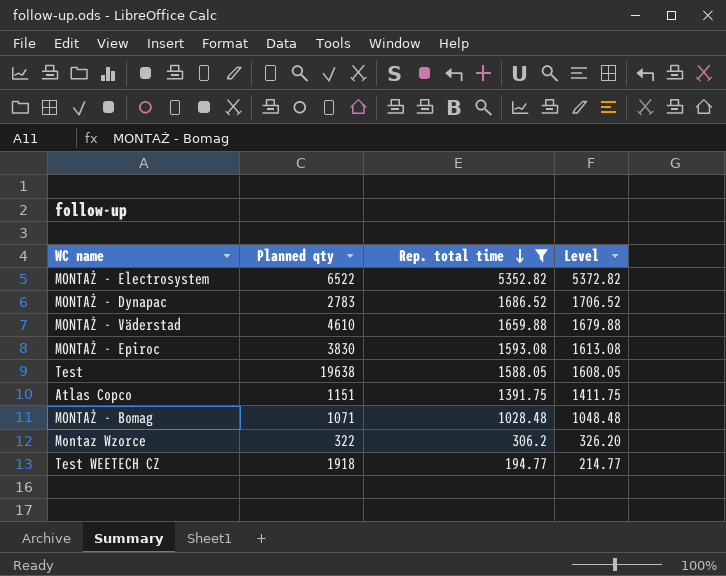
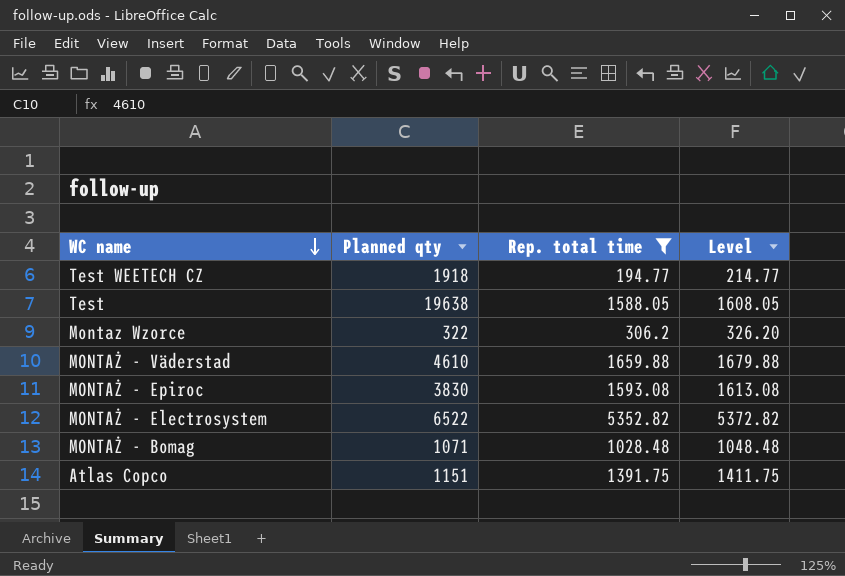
row order: Rep. total time descending -> WC name descending
row MONTAŻ - Dynapac: 2783 | 1686.52 | 1706.52 -> none

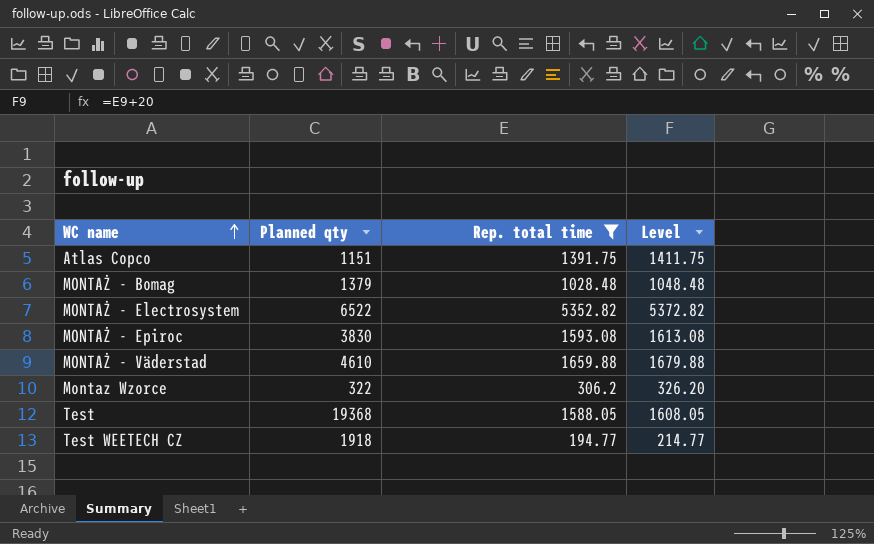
row order: WC name descending -> WC name ascending
MONTAŻ - Bomag | Planned qty: 1071 -> 1379
Test | Planned qty: 19638 -> 19368

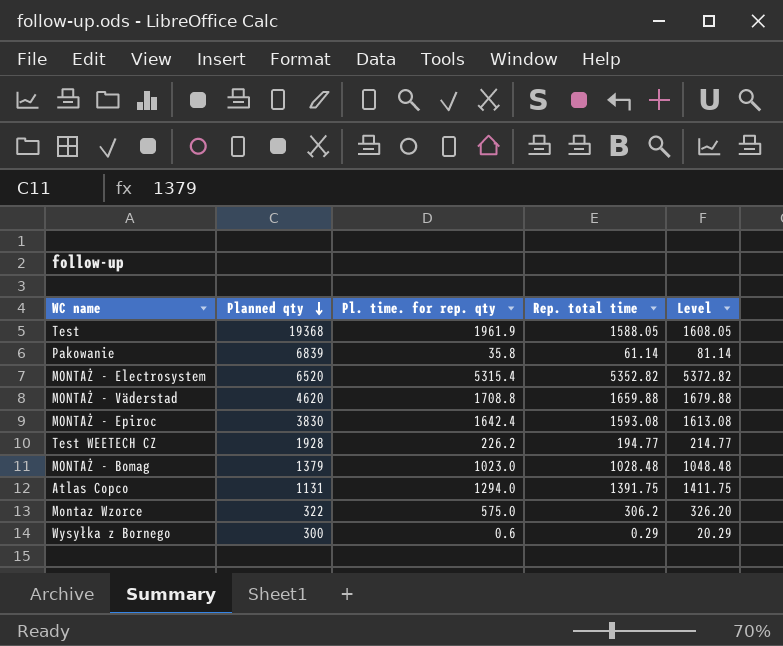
filter: Rep. total time >= 194.77 -> none
row order: WC name ascending -> Planned qty descending
column Pl. time. for rep. qty | position: none -> 3
MONTAŻ - Electrosystem | Planned qty: 6522 -> 6520
MONTAŻ - Väderstad | Planned qty: 4610 -> 4620
Test WEETECH CZ | Planned qty: 1918 -> 1928
Atlas Copco | Planned qty: 1151 -> 1131

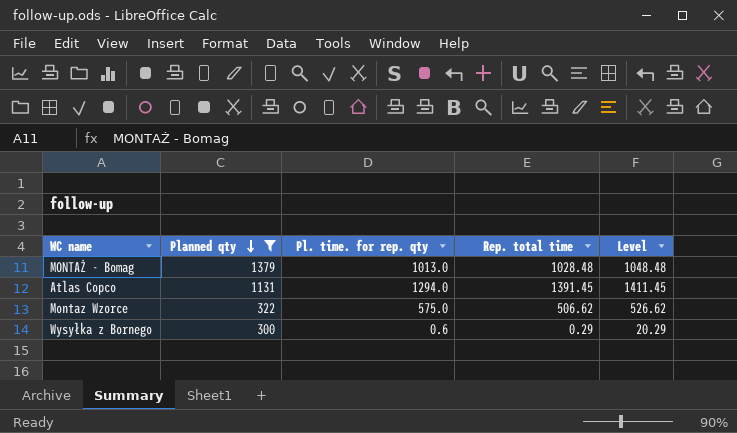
filter: none -> Planned qty <= 1379
MONTAŻ - Bomag | Pl. time. for rep. qty: 1023.0 -> 1013.0
Atlas Copco | Rep. total time: 1391.75 -> 1391.45
Atlas Copco | Level: 1411.75 -> 1411.45
Montaz Wzorce | Rep. total time: 306.2 -> 506.62
Montaz Wzorce | Level: 326.20 -> 526.62

